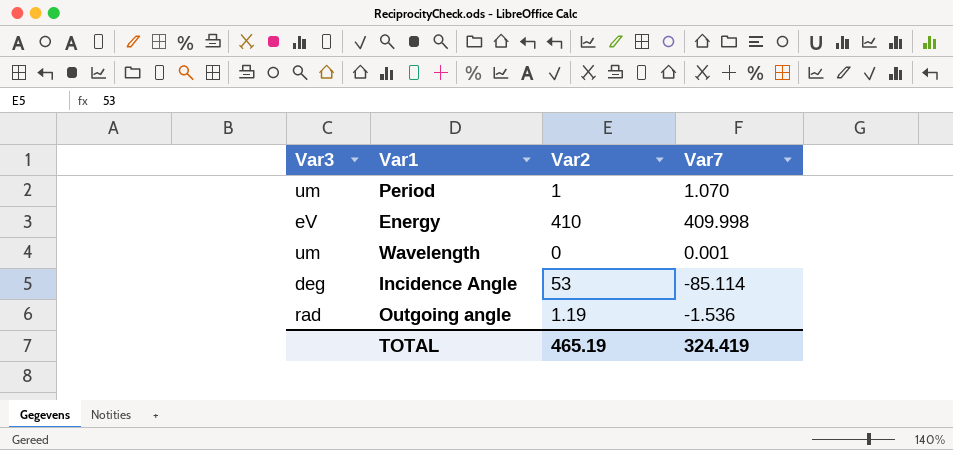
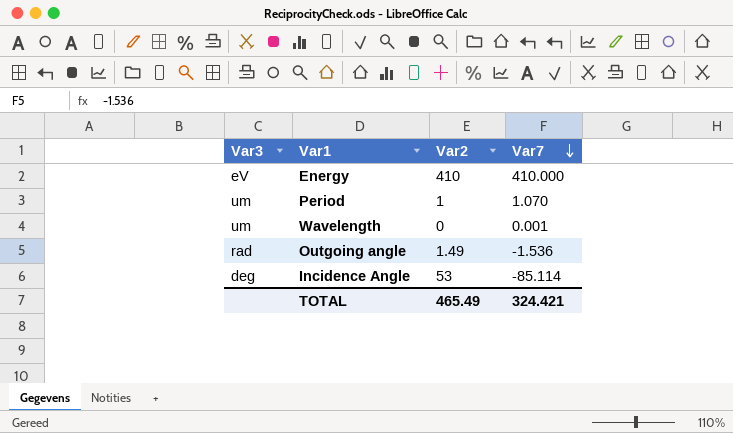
row order: none -> Var7 descending
Energy | Var7: 409.998 -> 410.000
Outgoing angle | Var2: 1.19 -> 1.49
TOTAL | Var2: 465.19 -> 465.49
TOTAL | Var7: 324.419 -> 324.421

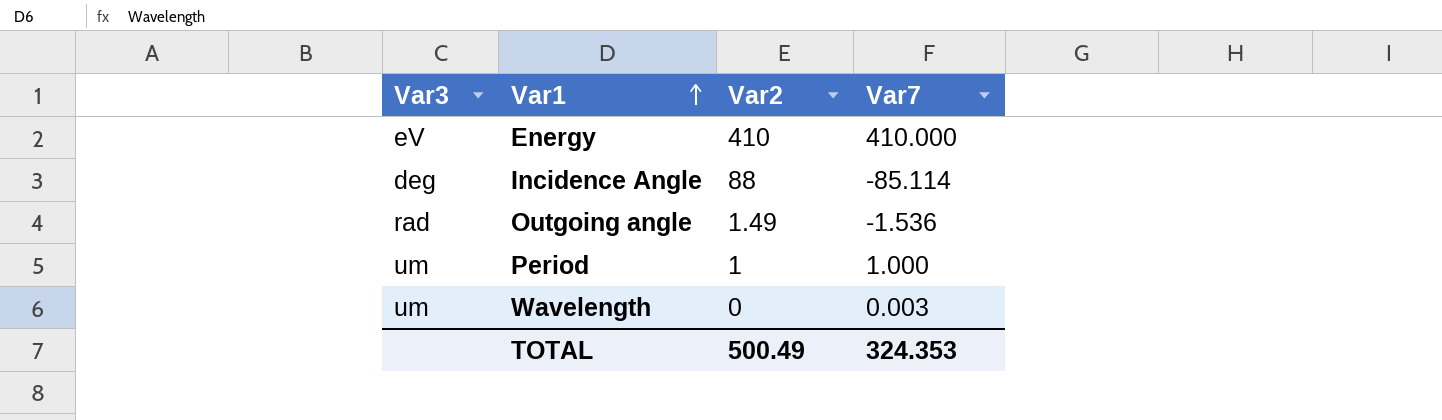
row order: Var7 descending -> Var1 ascending
Incidence Angle | Var2: 53 -> 88
Period | Var7: 1.070 -> 1.000
Wavelength | Var7: 0.001 -> 0.003
TOTAL | Var2: 465.49 -> 500.49
TOTAL | Var7: 324.421 -> 324.353

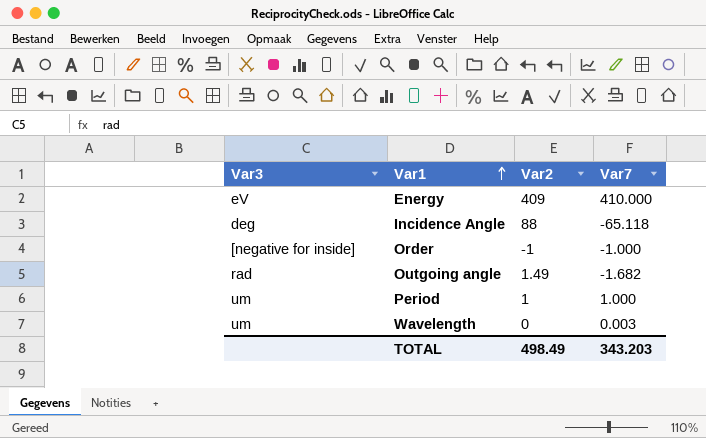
Energy | Var2: 410 -> 409
Incidence Angle | Var7: -85.114 -> -65.118
row Order: none -> [negative for inside] | -1 | -1.000
Outgoing angle | Var7: -1.536 -> -1.682
TOTAL | Var2: 500.49 -> 498.49
TOTAL | Var7: 324.353 -> 343.203

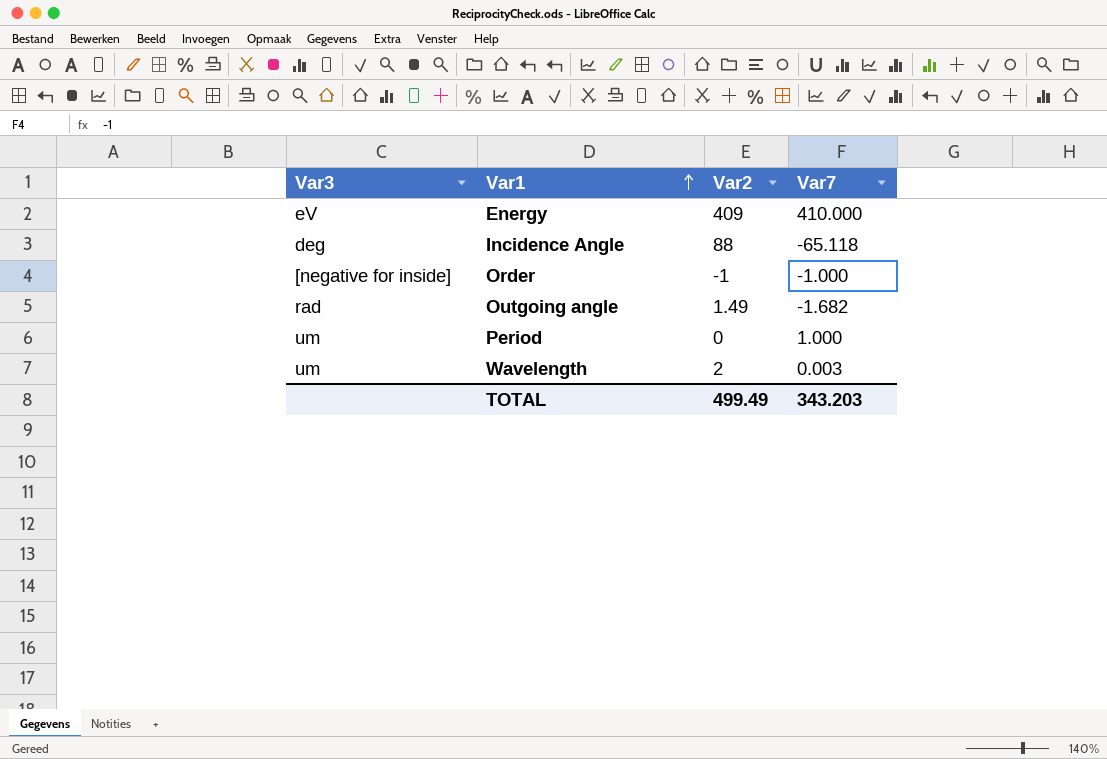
Period | Var2: 1 -> 0
Wavelength | Var2: 0 -> 2
TOTAL | Var2: 498.49 -> 499.49

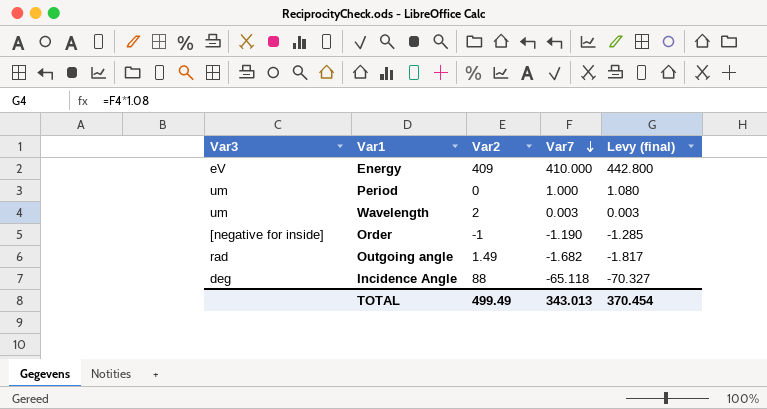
row order: Var1 ascending -> Var7 descending
column Levy (final) | formula: none -> [Var7] * 1.08
Order | Var7: -1.000 -> -1.190
TOTAL | Var7: 343.203 -> 343.013

